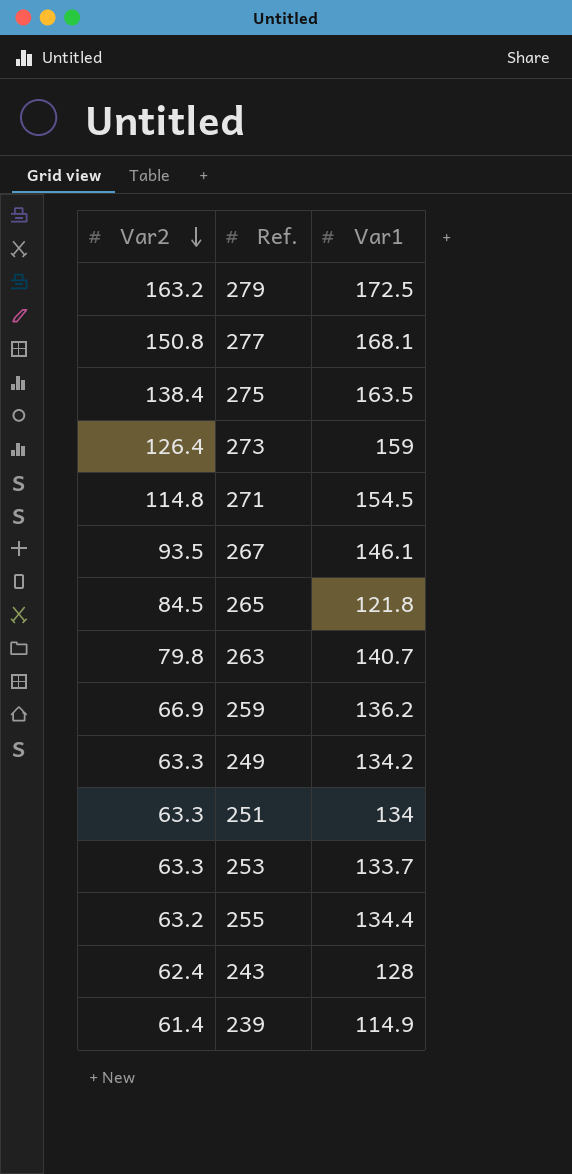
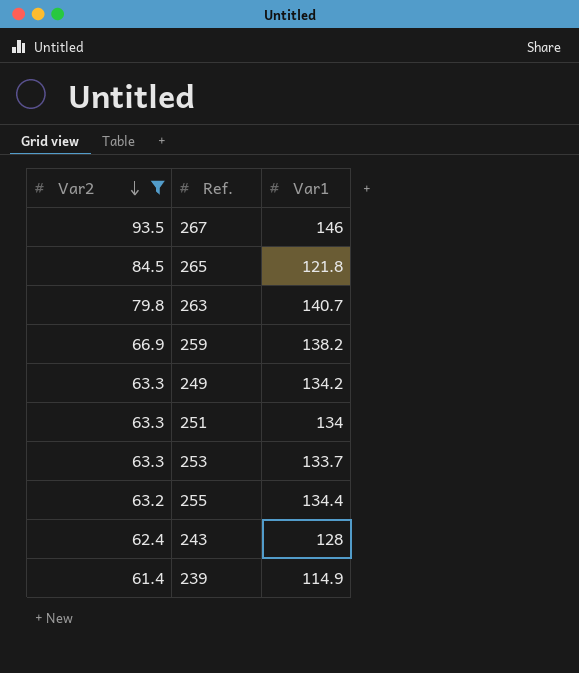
filter: none -> Var2 <= 93.5
267 | Var1: 146.1 -> 146
259 | Var1: 136.2 -> 138.2

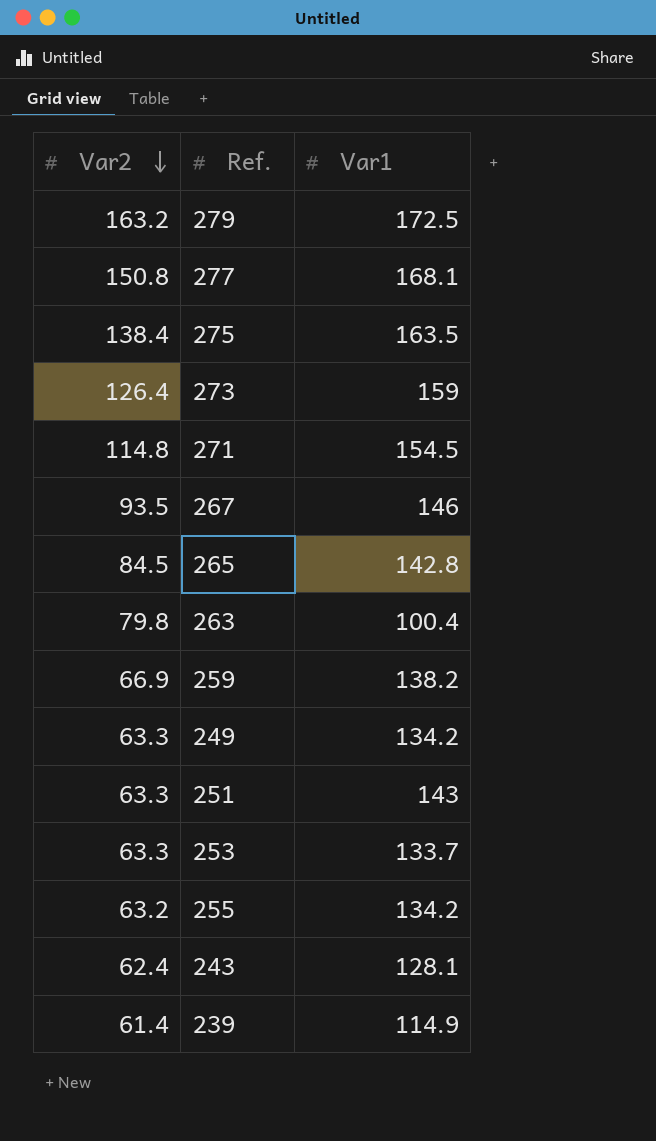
filter: Var2 <= 93.5 -> none
265 | Var1: 121.8 -> 142.8
263 | Var1: 140.7 -> 100.4
251 | Var1: 134 -> 143
255 | Var1: 134.4 -> 134.2
243 | Var1: 128 -> 128.1

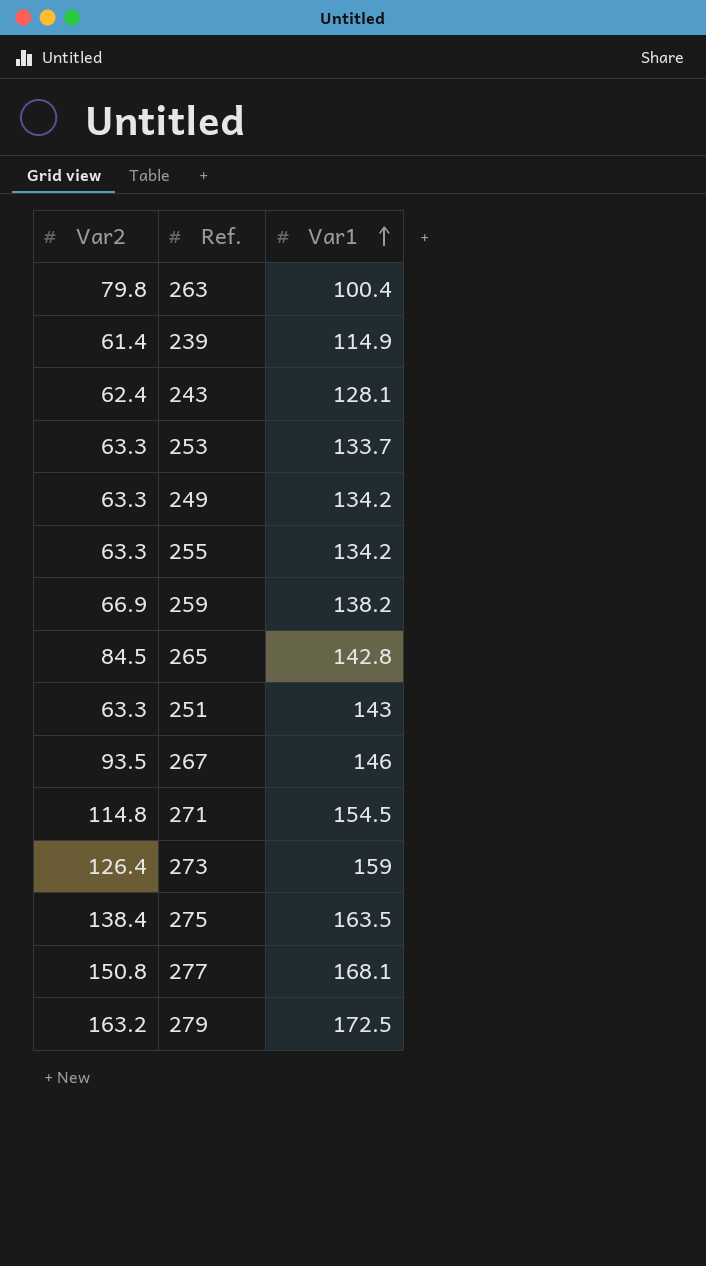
row order: Var2 descending -> Var1 ascending
255 | Var2: 63.2 -> 63.3

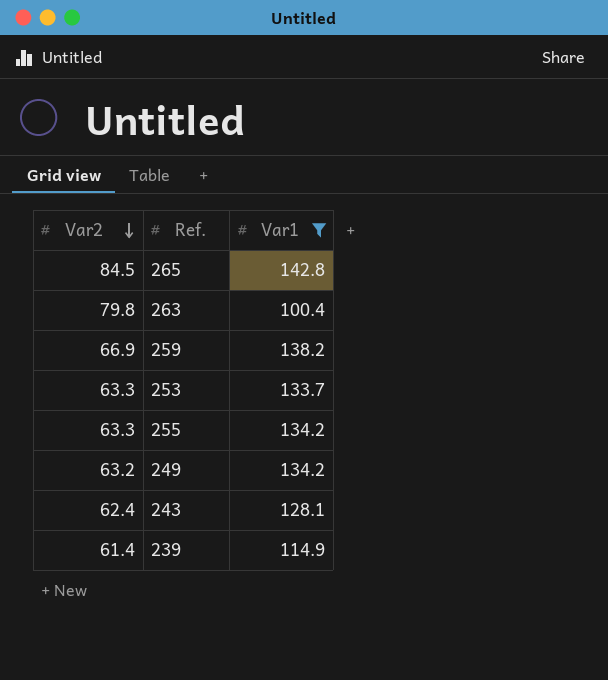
filter: none -> Var1 <= 142.8
row order: Var1 ascending -> Var2 descending
249 | Var2: 63.3 -> 63.2

